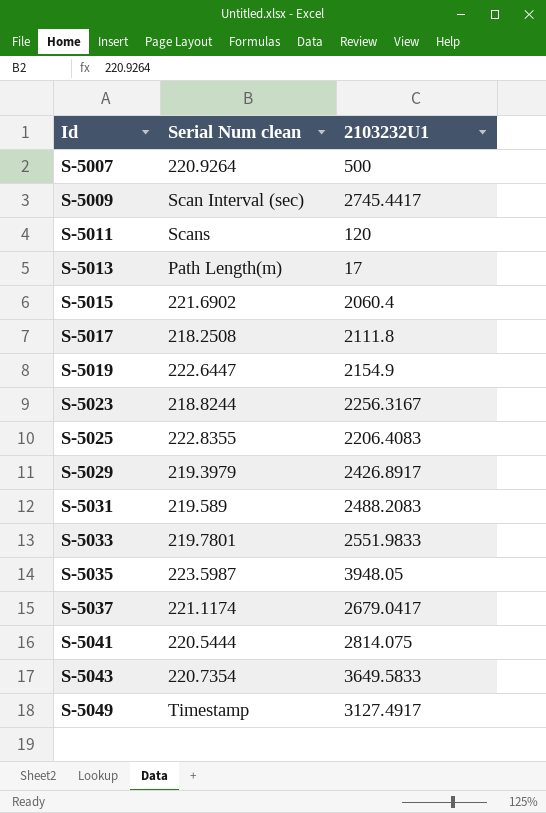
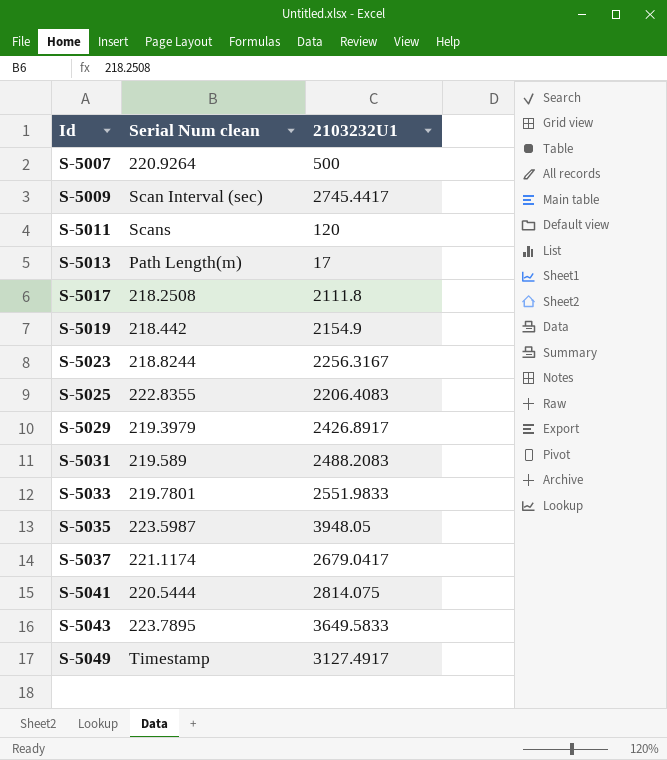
row S-5015: 221.6902 | 2060.4 -> none
S-5019 | Serial Num clean: 222.6447 -> 218.442
S-5043 | Serial Num clean: 220.7354 -> 223.7895

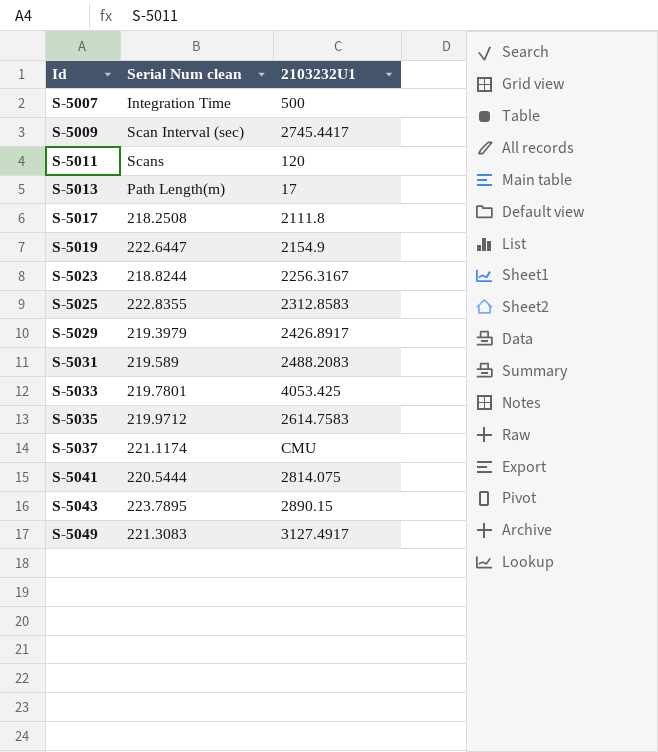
S-5007 | Serial Num clean: 220.9264 -> Integration Time
S-5019 | Serial Num clean: 218.442 -> 222.6447
S-5025 | 2103232U1: 2206.4083 -> 2312.8583
S-5033 | 2103232U1: 2551.9833 -> 4053.425
S-5035 | Serial Num clean: 223.5987 -> 219.9712
S-5035 | 2103232U1: 3948.05 -> 2614.7583
S-5037 | 2103232U1: 2679.0417 -> CMU
S-5043 | 2103232U1: 3649.5833 -> 2890.15
S-5049 | Serial Num clean: Timestamp -> 221.3083

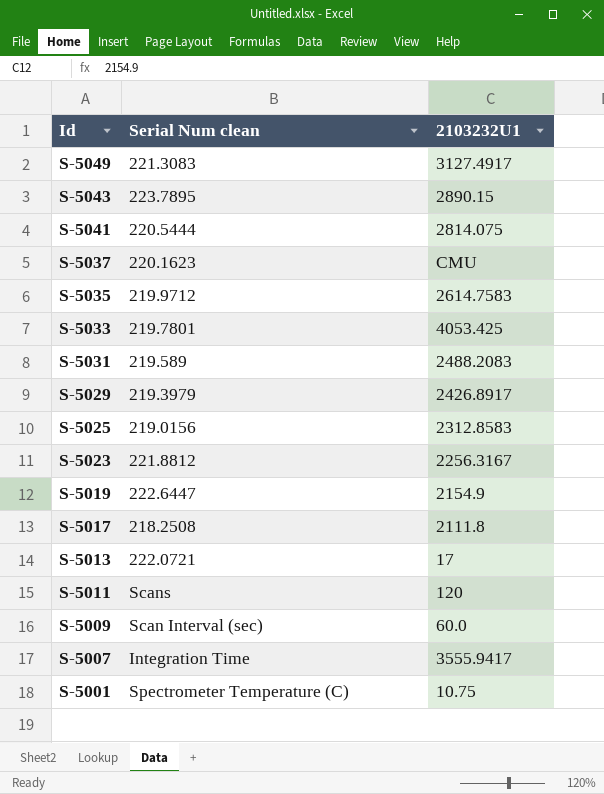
row order: Id ascending -> Id descending
S-5037 | Serial Num clean: 221.1174 -> 220.1623
S-5025 | Serial Num clean: 222.8355 -> 219.0156
S-5023 | Serial Num clean: 218.8244 -> 221.8812
S-5013 | Serial Num clean: Path Length(m) -> 222.0721
S-5009 | 2103232U1: 2745.4417 -> 60.0
S-5007 | 2103232U1: 500 -> 3555.9417
row S-5001: none -> Spectrometer Temperature (C) | 10.75

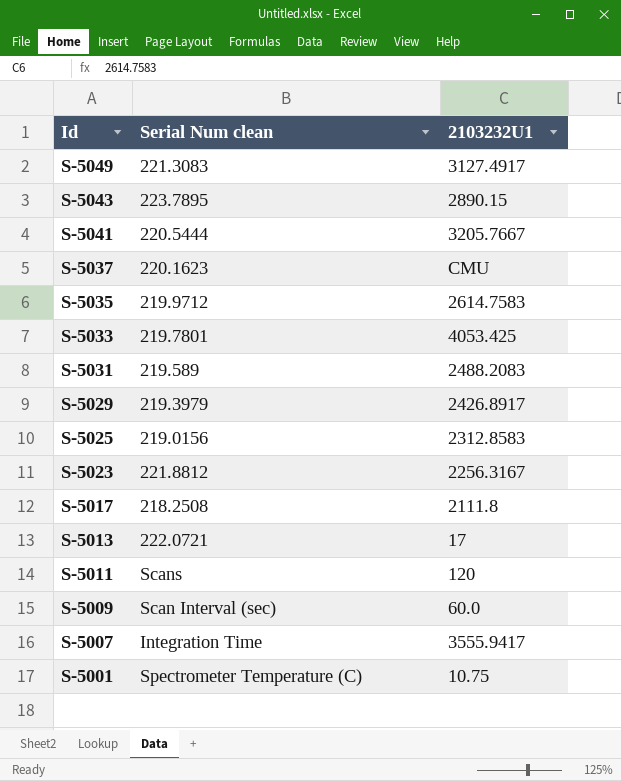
row S-5019: 222.6447 | 2154.9 -> none
S-5041 | 2103232U1: 2814.075 -> 3205.7667

